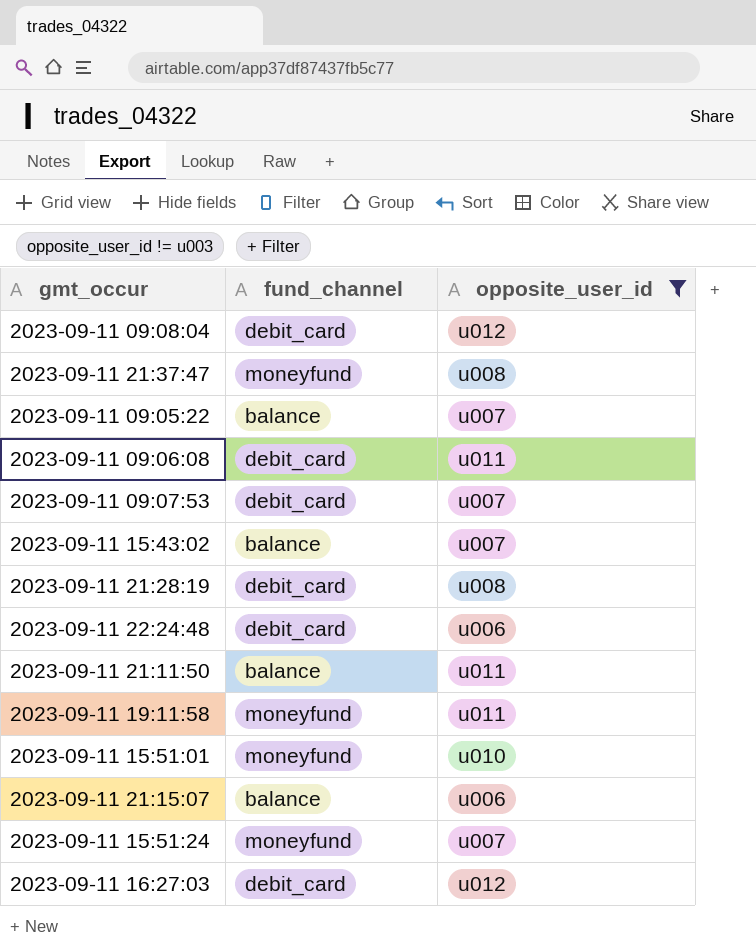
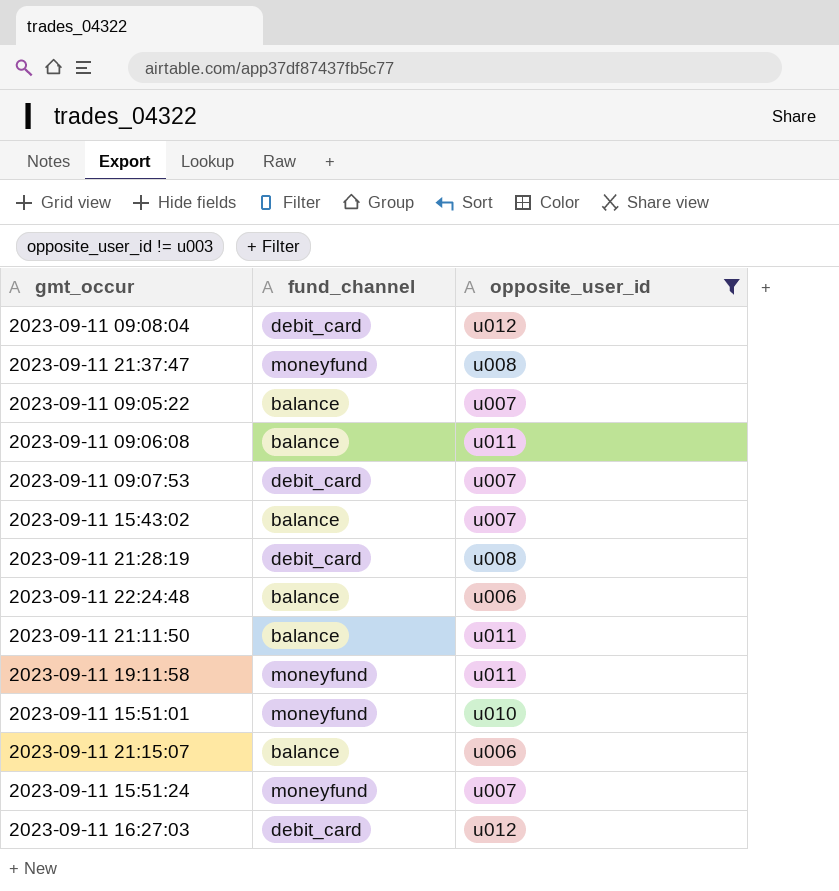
2023-09-11 09:06:08 | fund_channel: debit_card -> balance
2023-09-11 22:24:48 | fund_channel: debit_card -> balance

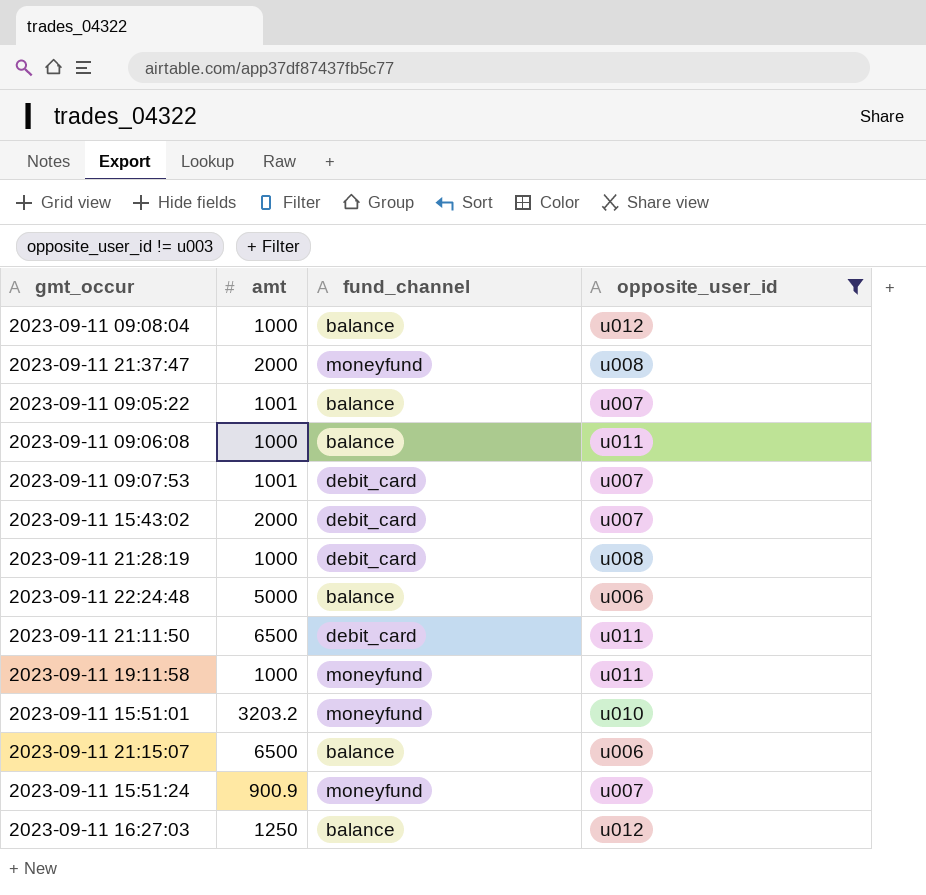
column amt | position: none -> 2
2023-09-11 09:08:04 | fund_channel: debit_card -> balance
2023-09-11 15:43:02 | fund_channel: balance -> debit_card
2023-09-11 21:11:50 | fund_channel: balance -> debit_card
2023-09-11 16:27:03 | fund_channel: debit_card -> balance

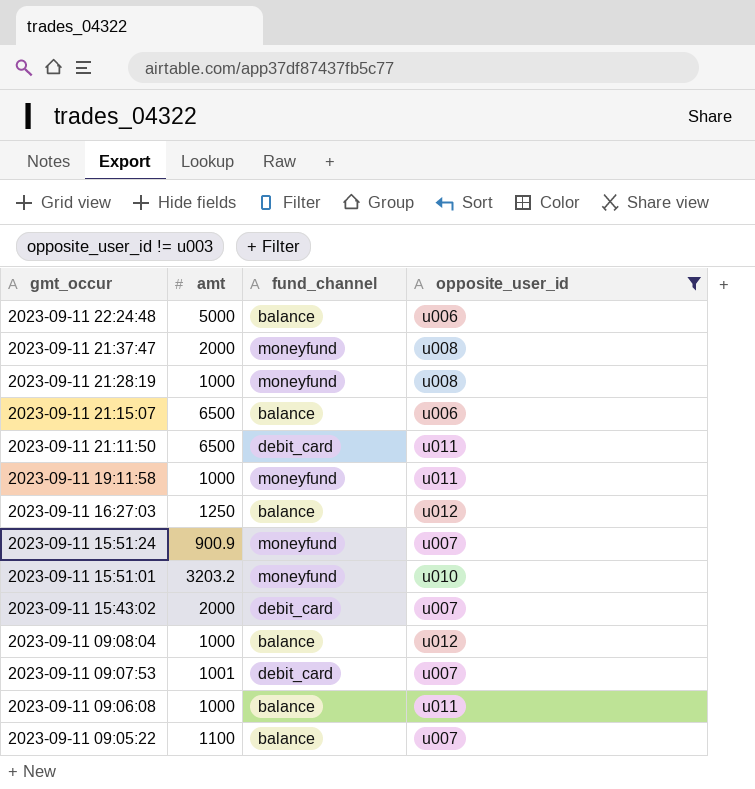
row order: none -> gmt_occur descending
2023-09-11 21:28:19 | fund_channel: debit_card -> moneyfund
2023-09-11 09:05:22 | amt: 1001 -> 1100

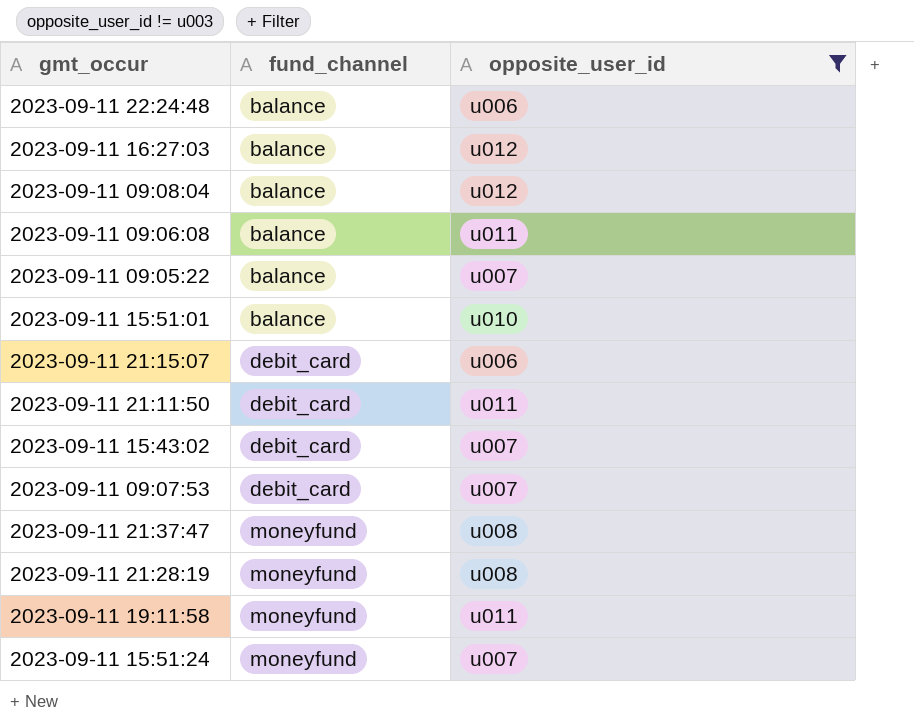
row order: gmt_occur descending -> fund_channel ascending
column amt | position: 2 -> none
2023-09-11 15:51:01 | fund_channel: moneyfund -> balance
2023-09-11 21:15:07 | fund_channel: balance -> debit_card

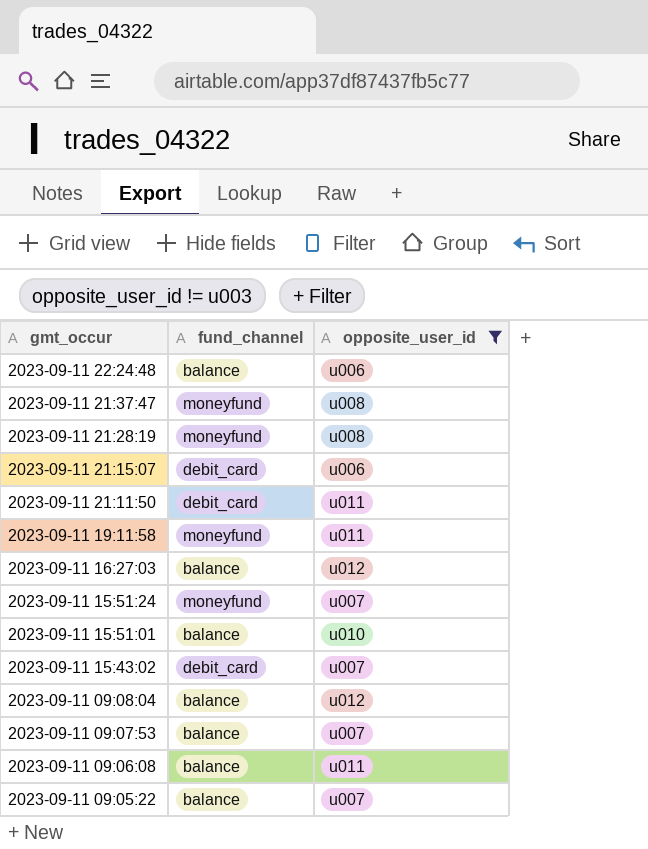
row order: fund_channel ascending -> gmt_occur descending
2023-09-11 09:07:53 | fund_channel: debit_card -> balance

